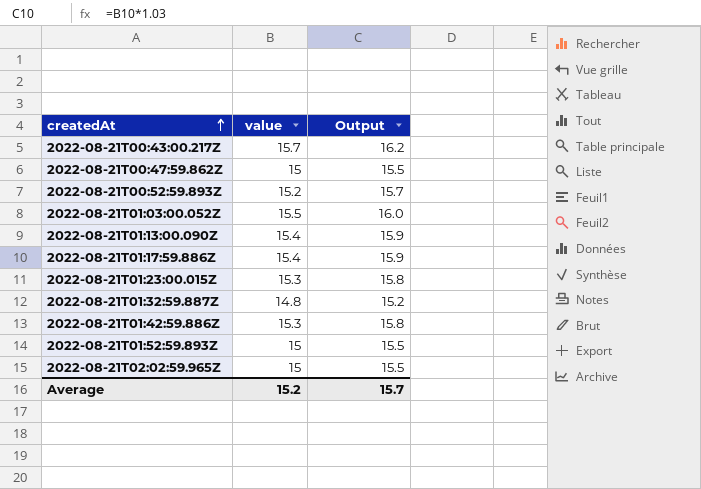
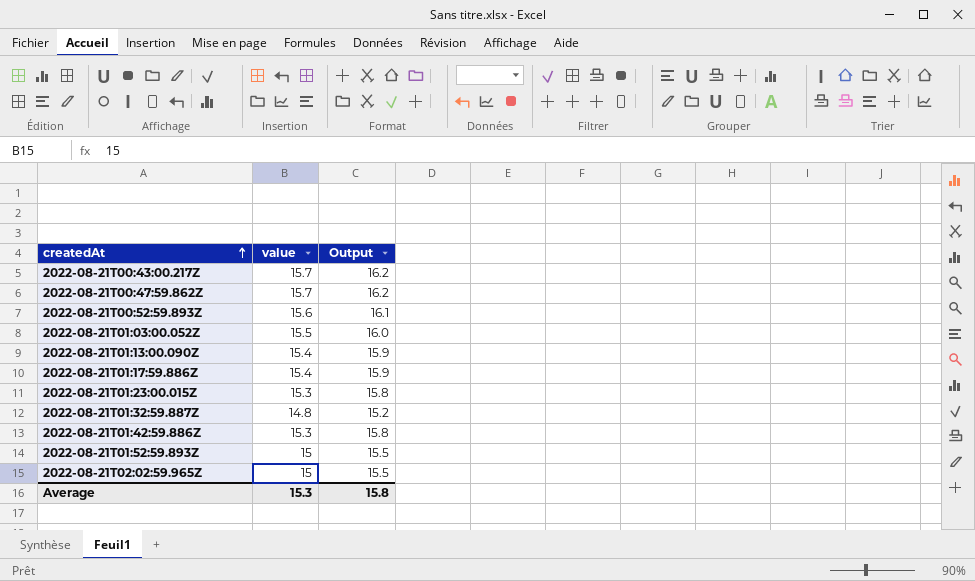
2022-08-21T00:47:59.862Z | value: 15 -> 15.7
2022-08-21T00:47:59.862Z | Output: 15.5 -> 16.2
2022-08-21T00:52:59.893Z | value: 15.2 -> 15.6
2022-08-21T00:52:59.893Z | Output: 15.7 -> 16.1
Average | value: 15.2 -> 15.3
Average | Output: 15.7 -> 15.8

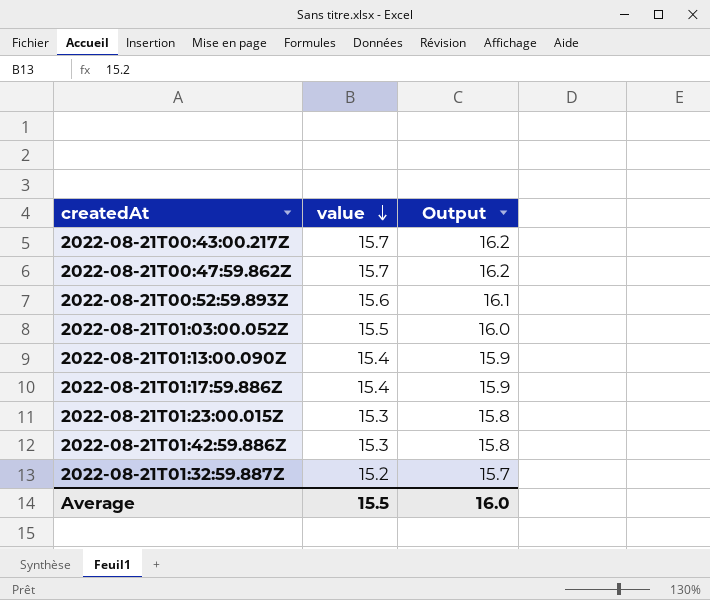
row order: createdAt ascending -> value descending
row 2022-08-21T01:52:59.893Z: 15 | 15.5 -> none
row 2022-08-21T02:02:59.965Z: 15 | 15.5 -> none
2022-08-21T01:32:59.887Z | value: 14.8 -> 15.2
2022-08-21T01:32:59.887Z | Output: 15.2 -> 15.7
Average | value: 15.3 -> 15.5
Average | Output: 15.8 -> 16.0

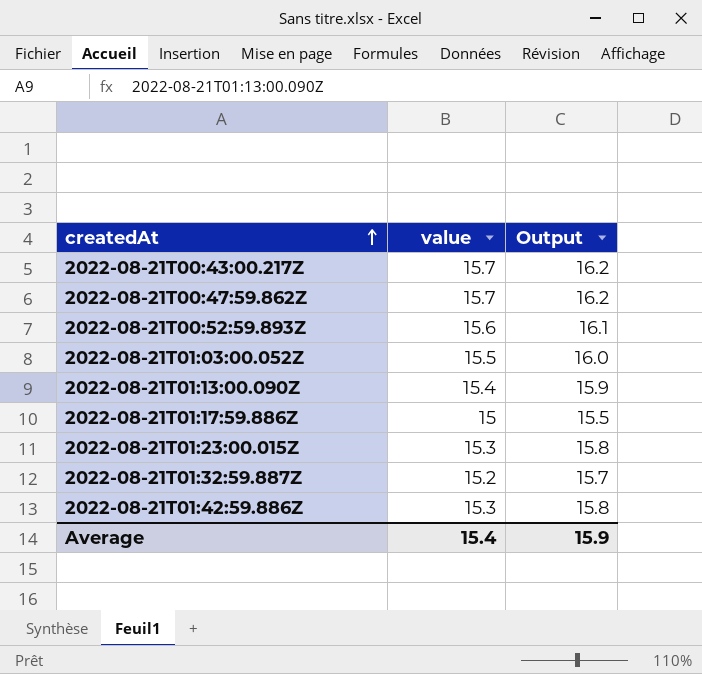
row order: value descending -> createdAt ascending
2022-08-21T01:17:59.886Z | value: 15.4 -> 15
2022-08-21T01:17:59.886Z | Output: 15.9 -> 15.5
Average | value: 15.5 -> 15.4
Average | Output: 16.0 -> 15.9

